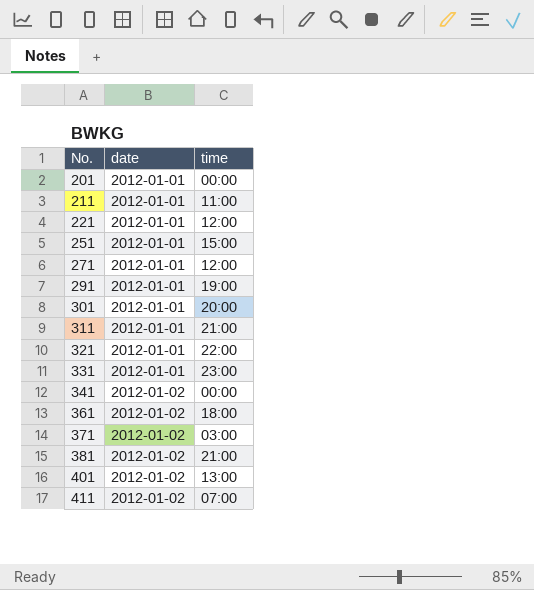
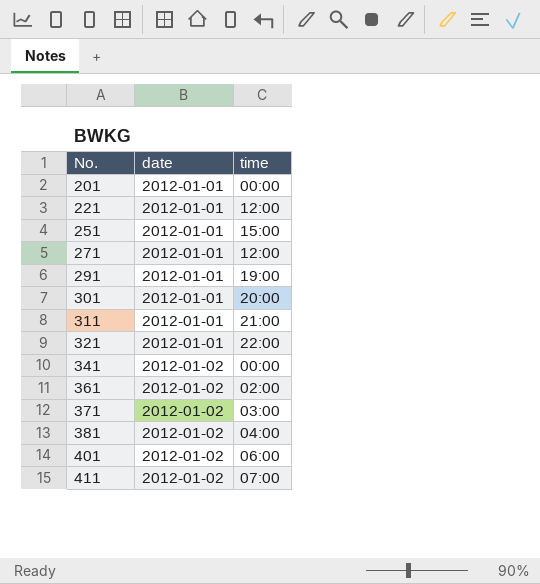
row 211: 2012-01-01 | 11:00 -> none
row 331: 2012-01-01 | 23:00 -> none
361 | time: 18:00 -> 02:00
381 | time: 21:00 -> 04:00
401 | time: 13:00 -> 06:00

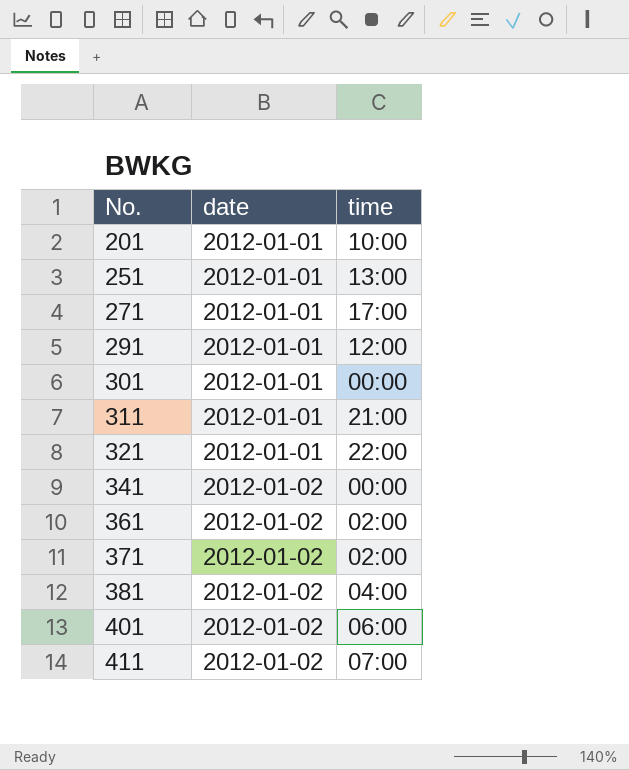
row 221: 2012-01-01 | 12:00 -> none
201 | time: 00:00 -> 10:00
251 | time: 15:00 -> 13:00
271 | time: 12:00 -> 17:00
291 | time: 19:00 -> 12:00
301 | time: 20:00 -> 00:00
371 | time: 03:00 -> 02:00

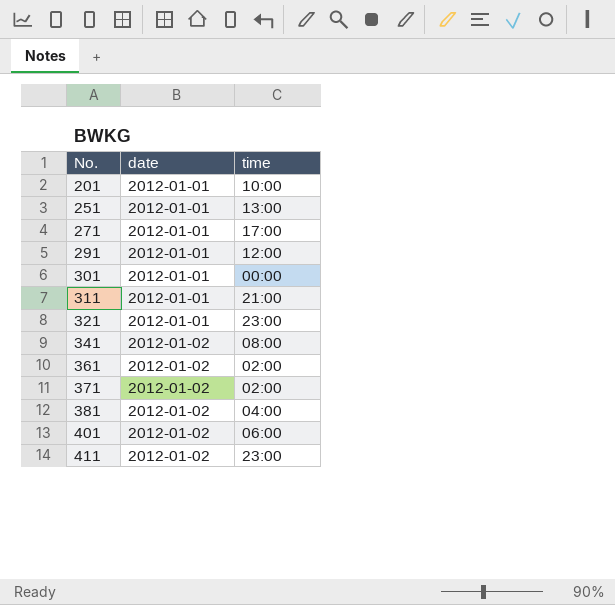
321 | time: 22:00 -> 23:00
341 | time: 00:00 -> 08:00
411 | time: 07:00 -> 23:00

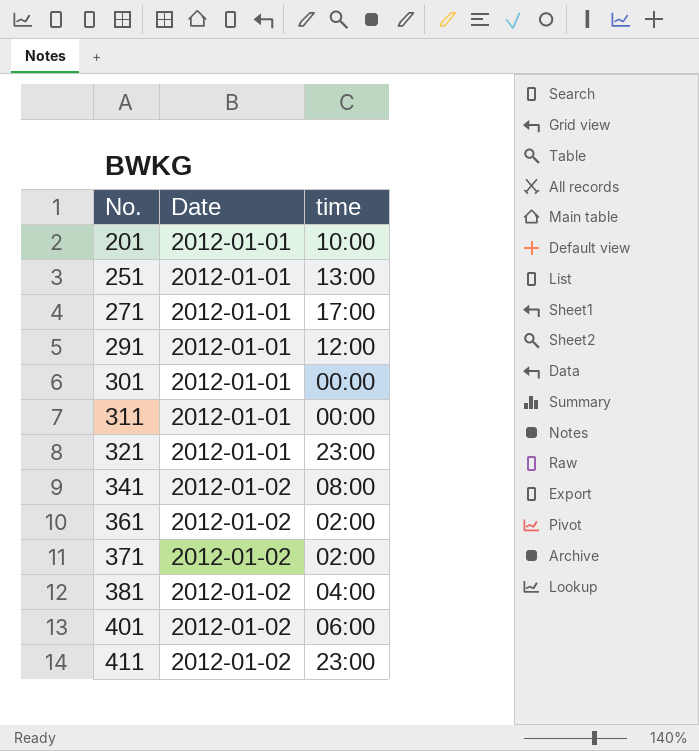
column name: date -> Date
311 | time: 21:00 -> 00:00

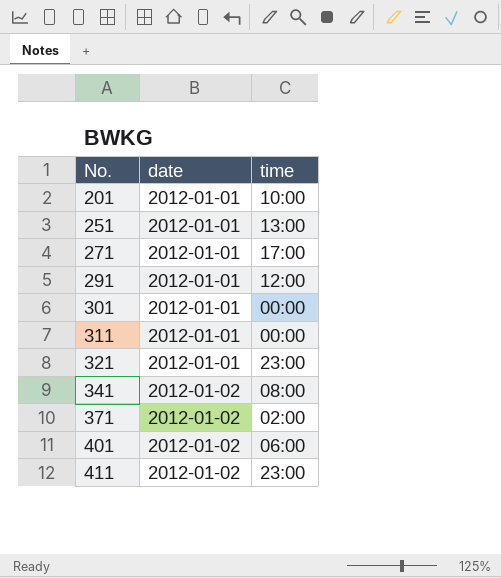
column name: Date -> date
row 361: 2012-01-02 | 02:00 -> none
row 381: 2012-01-02 | 04:00 -> none

